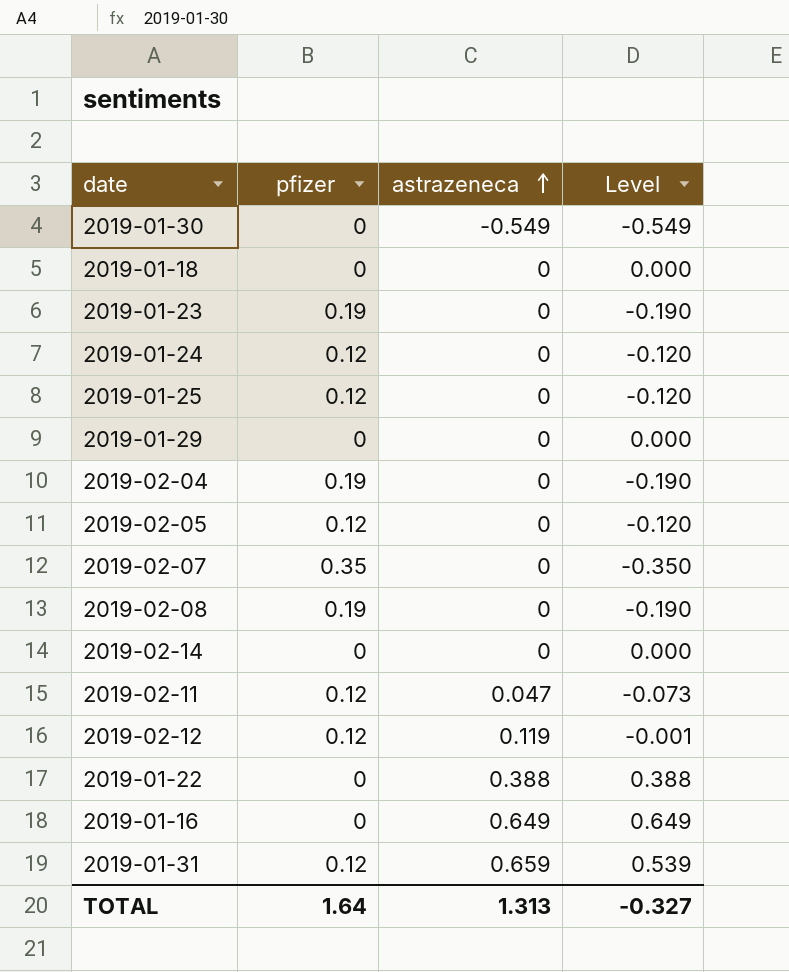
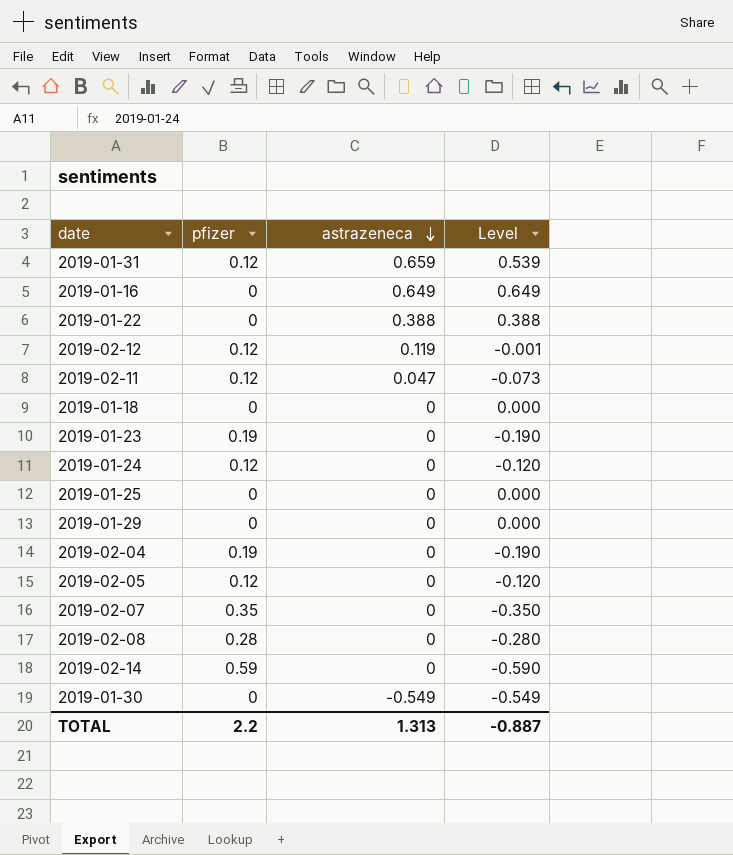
row order: astrazeneca ascending -> astrazeneca descending
2019-01-25 | pfizer: 0.12 -> 0
2019-01-25 | Level: -0.120 -> 0.000
2019-02-08 | pfizer: 0.19 -> 0.28
2019-02-08 | Level: -0.190 -> -0.280
2019-02-14 | pfizer: 0 -> 0.59
2019-02-14 | Level: 0.000 -> -0.590
TOTAL | pfizer: 1.64 -> 2.2
TOTAL | Level: -0.327 -> -0.887

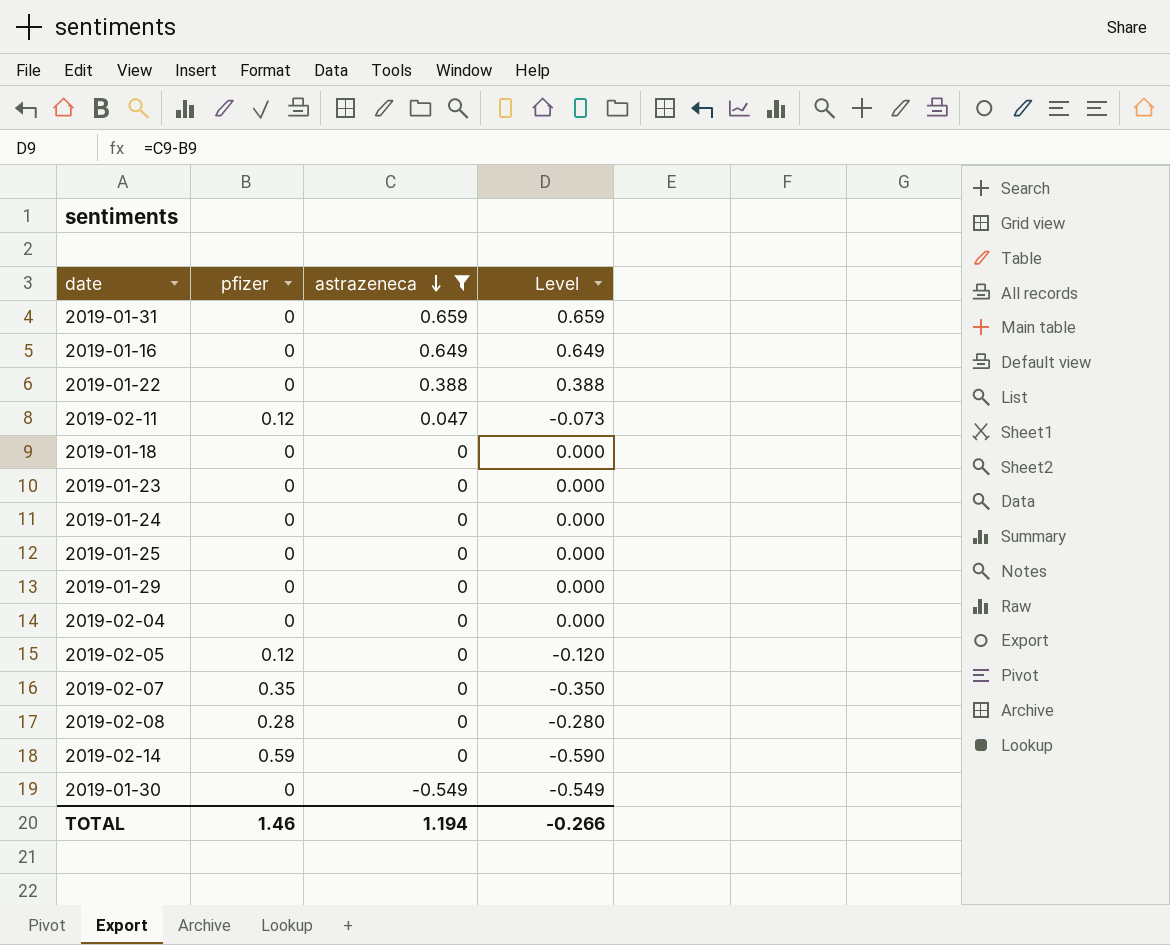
filter: none -> astrazeneca != 0.119
2019-01-31 | pfizer: 0.12 -> 0
2019-01-31 | Level: 0.539 -> 0.659
2019-01-23 | pfizer: 0.19 -> 0
2019-01-23 | Level: -0.190 -> 0.000
2019-01-24 | pfizer: 0.12 -> 0
2019-01-24 | Level: -0.120 -> 0.000
2019-02-04 | pfizer: 0.19 -> 0
2019-02-04 | Level: -0.190 -> 0.000
TOTAL | pfizer: 2.2 -> 1.46
TOTAL | astrazeneca: 1.313 -> 1.194
TOTAL | Level: -0.887 -> -0.266

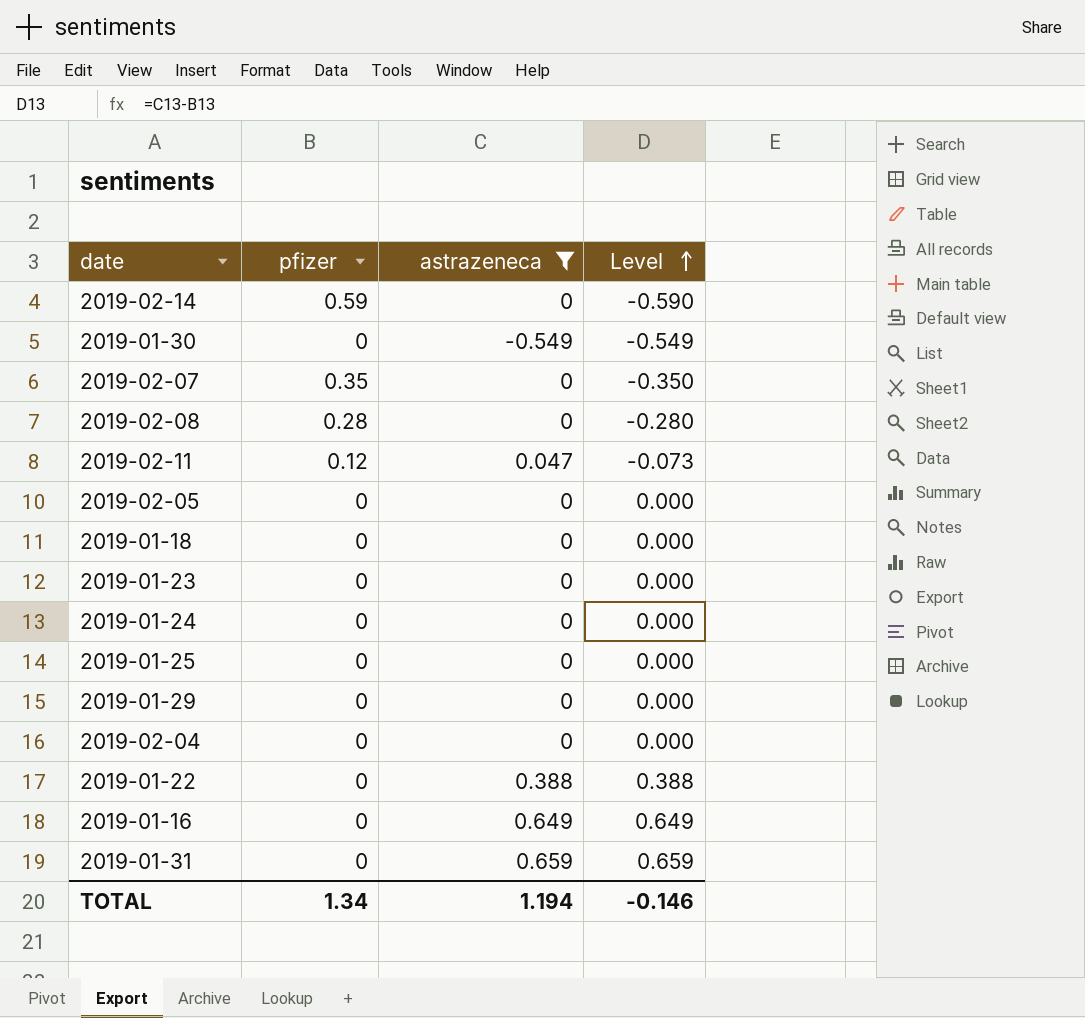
row order: astrazeneca descending -> Level ascending
2019-02-05 | pfizer: 0.12 -> 0
2019-02-05 | Level: -0.120 -> 0.000
TOTAL | pfizer: 1.46 -> 1.34
TOTAL | Level: -0.266 -> -0.146

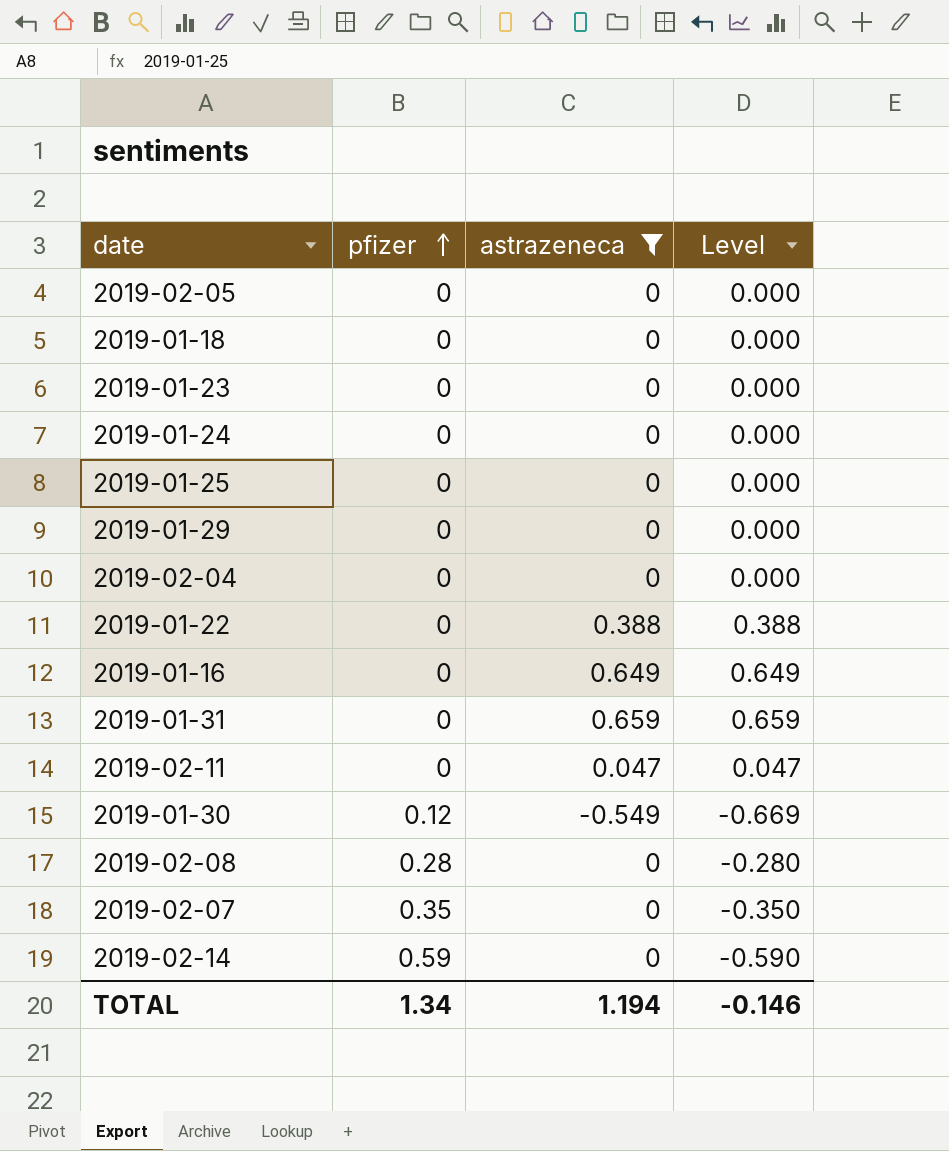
row order: Level ascending -> pfizer ascending
2019-02-11 | pfizer: 0.12 -> 0
2019-02-11 | Level: -0.073 -> 0.047
2019-01-30 | pfizer: 0 -> 0.12
2019-01-30 | Level: -0.549 -> -0.669

